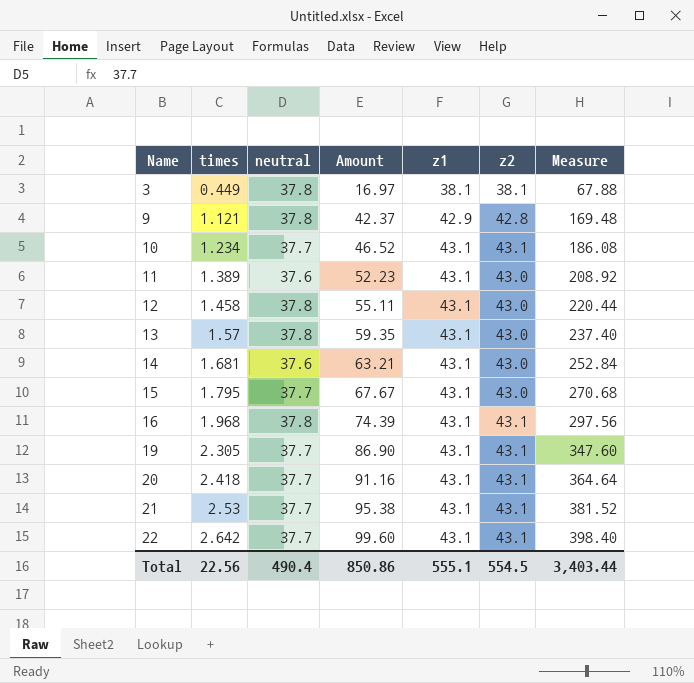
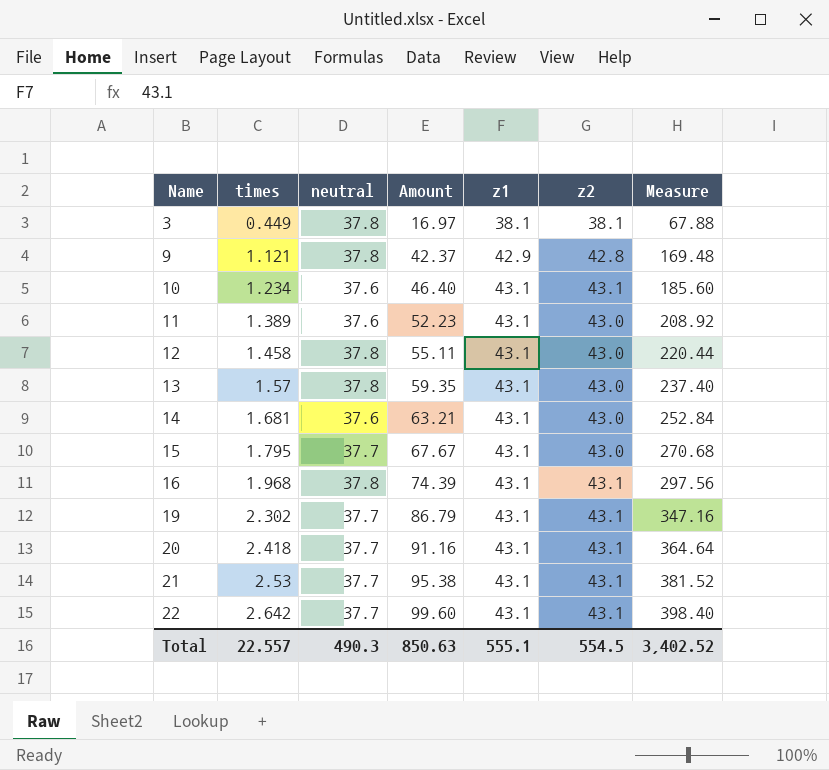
10 | neutral: 37.7 -> 37.6
10 | Amount: 46.52 -> 46.40
10 | Measure: 186.08 -> 185.60
19 | times: 2.305 -> 2.302
19 | Amount: 86.90 -> 86.79
19 | Measure: 347.60 -> 347.16
Total | times: 22.56 -> 22.557
Total | neutral: 490.4 -> 490.3
Total | Amount: 850.86 -> 850.63
Total | Measure: 3,403.44 -> 3,402.52

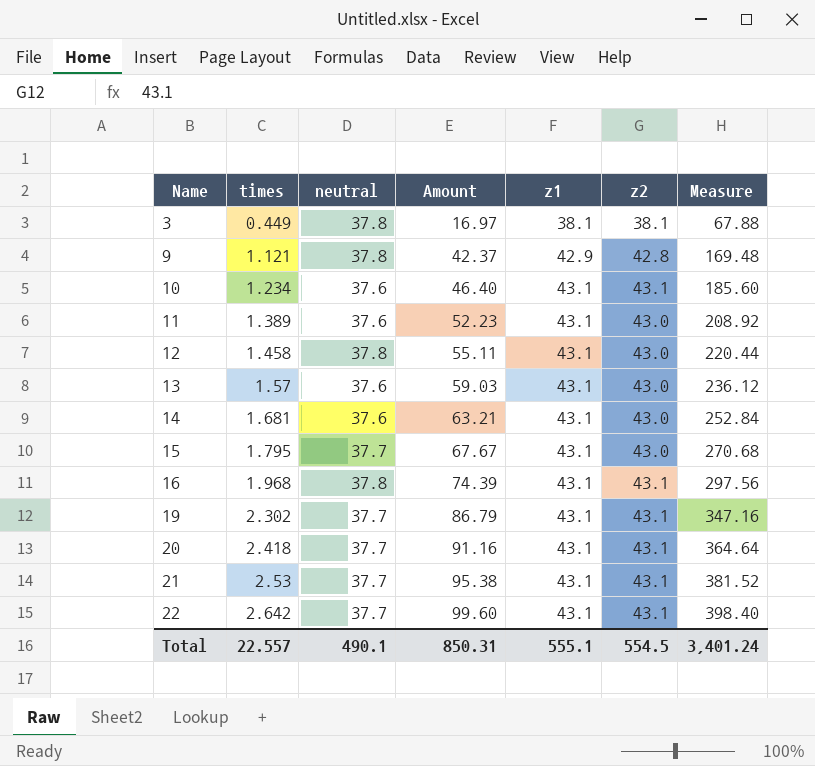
13 | neutral: 37.8 -> 37.6
13 | Amount: 59.35 -> 59.03
13 | Measure: 237.40 -> 236.12
Total | neutral: 490.3 -> 490.1
Total | Amount: 850.63 -> 850.31
Total | Measure: 3,402.52 -> 3,401.24

